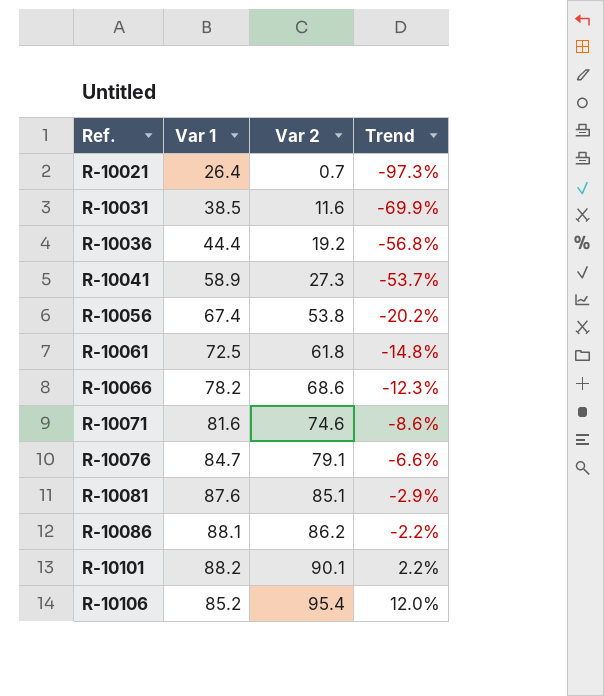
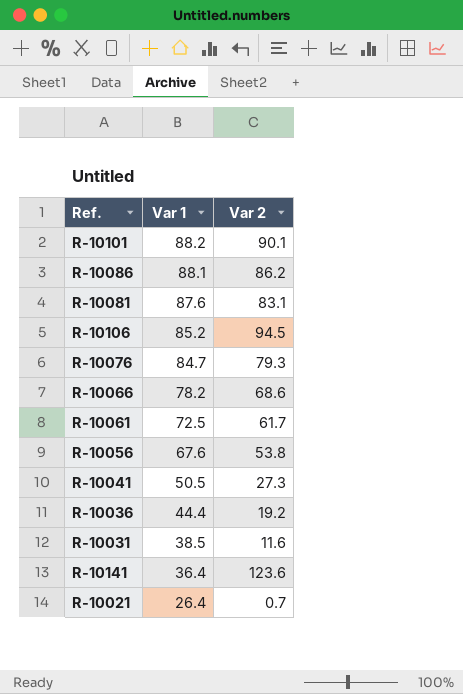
row order: Ref. ascending -> Var 1 descending
column Trend | formula: ([Var 2] - [Var 1]) / [Var 1] -> none
row R-10071: 81.6 | 74.6 | -8.6% -> none
R-10081 | Var 2: 85.1 -> 83.1
R-10106 | Var 2: 95.4 -> 94.5
R-10076 | Var 2: 79.1 -> 79.3
R-10061 | Var 2: 61.8 -> 61.7
R-10056 | Var 1: 67.4 -> 67.6
R-10041 | Var 1: 58.9 -> 50.5
row R-10141: none -> 36.4 | 123.6

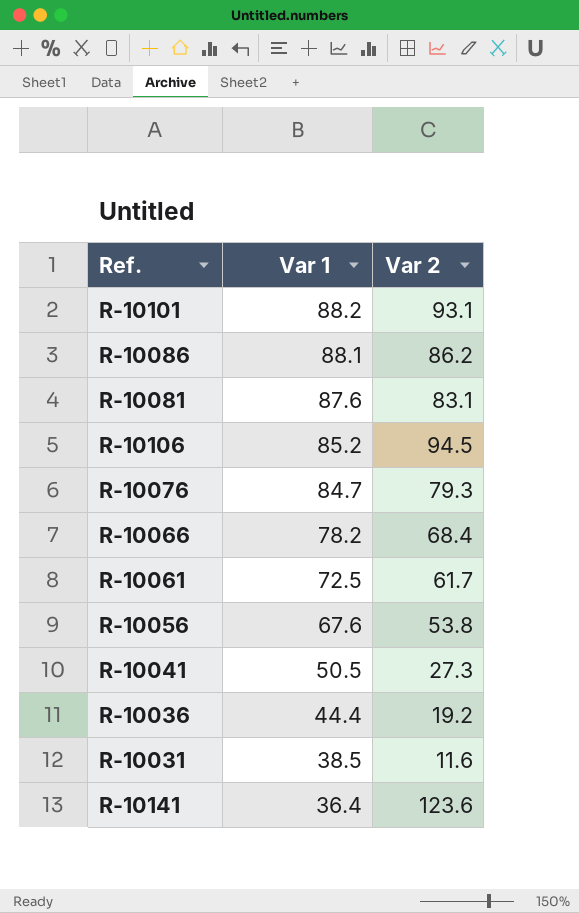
row R-10021: 26.4 | 0.7 -> none
R-10101 | Var 2: 90.1 -> 93.1
R-10066 | Var 2: 68.6 -> 68.4

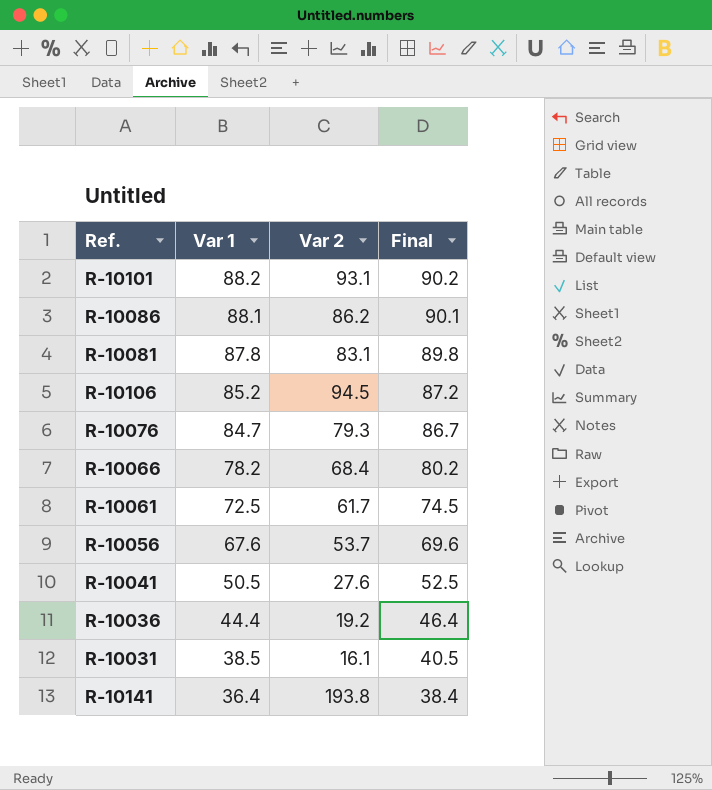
column Final | formula: none -> [Var 1] + 2
R-10081 | Var 1: 87.6 -> 87.8
R-10056 | Var 2: 53.8 -> 53.7
R-10041 | Var 2: 27.3 -> 27.6
R-10031 | Var 2: 11.6 -> 16.1
R-10141 | Var 2: 123.6 -> 193.8

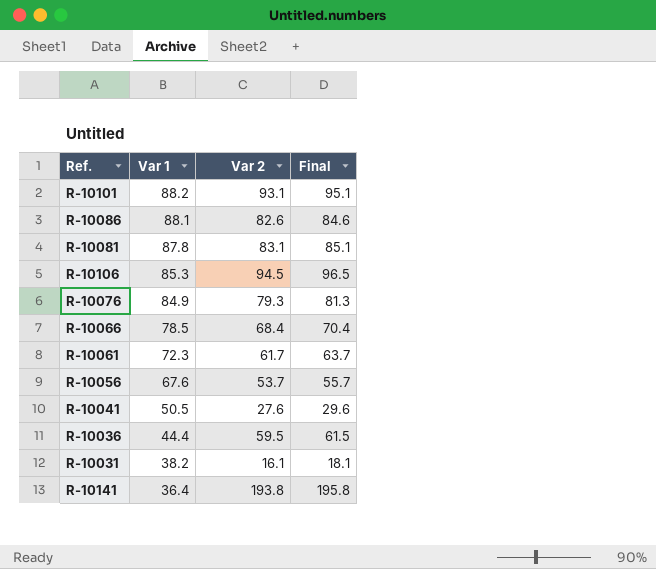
column Final | formula: [Var 1] + 2 -> [Var 2] + 2
R-10086 | Var 2: 86.2 -> 82.6
R-10106 | Var 1: 85.2 -> 85.3
R-10076 | Var 1: 84.7 -> 84.9
R-10066 | Var 1: 78.2 -> 78.5
R-10061 | Var 1: 72.5 -> 72.3
R-10036 | Var 2: 19.2 -> 59.5
R-10031 | Var 1: 38.5 -> 38.2

